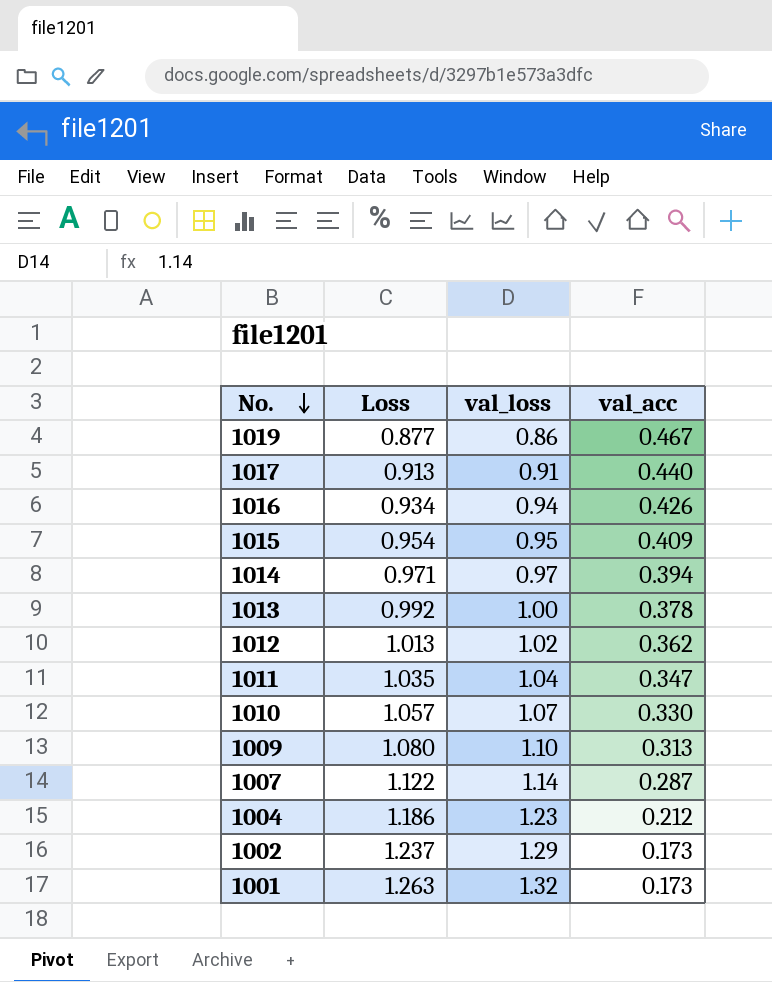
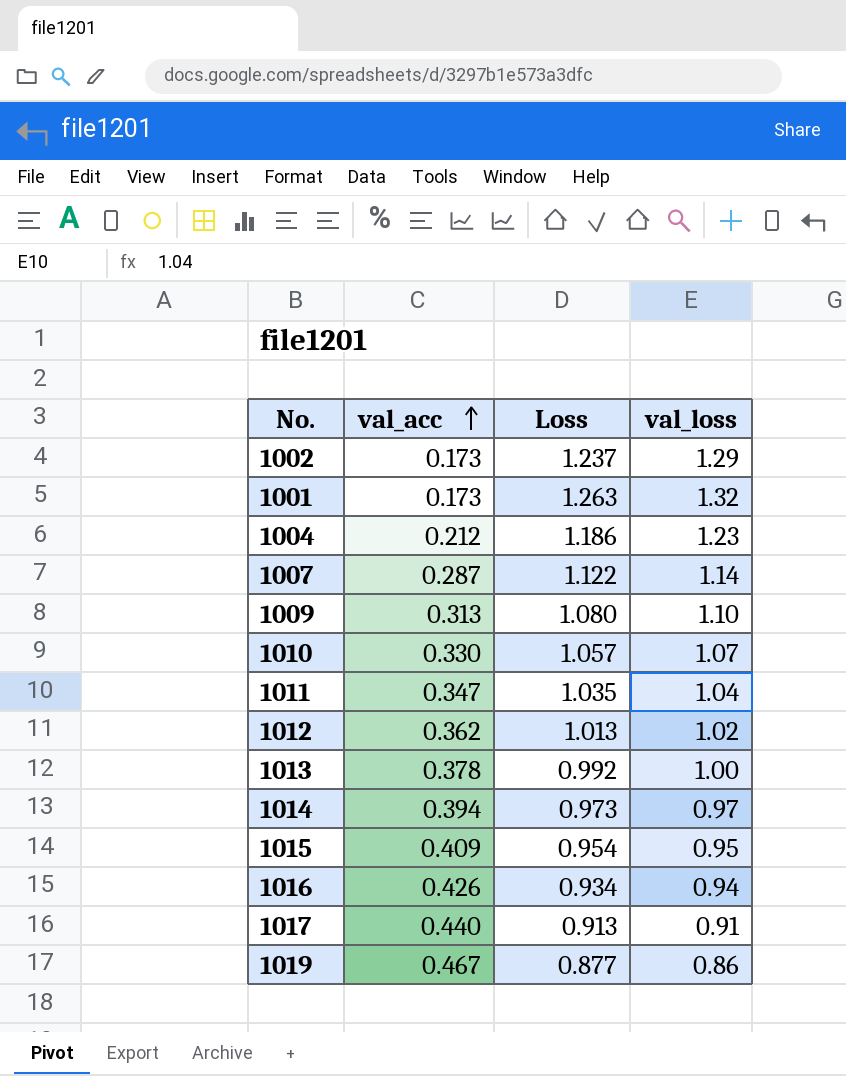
row order: No. descending -> val_acc ascending
column val_acc | position: 4 -> 2
1014 | Loss: 0.971 -> 0.973

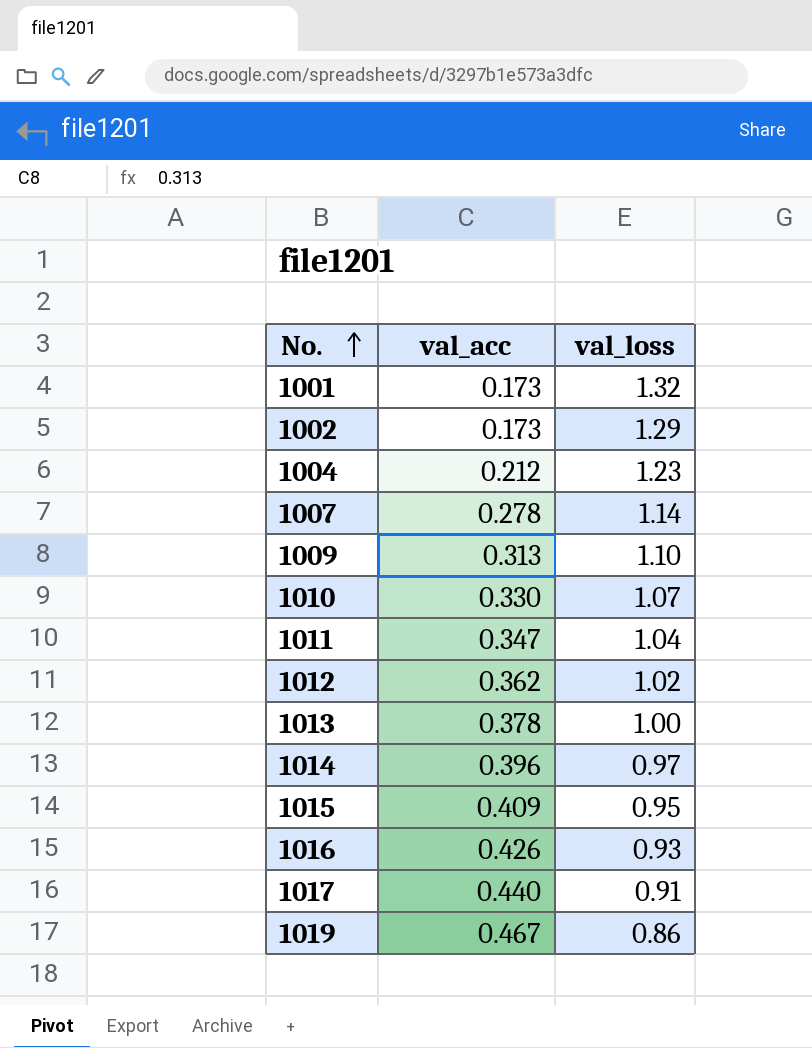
row order: val_acc ascending -> No. ascending
column Loss | position: 3 -> none
1007 | val_acc: 0.287 -> 0.278
1014 | val_acc: 0.394 -> 0.396
1016 | val_loss: 0.94 -> 0.93

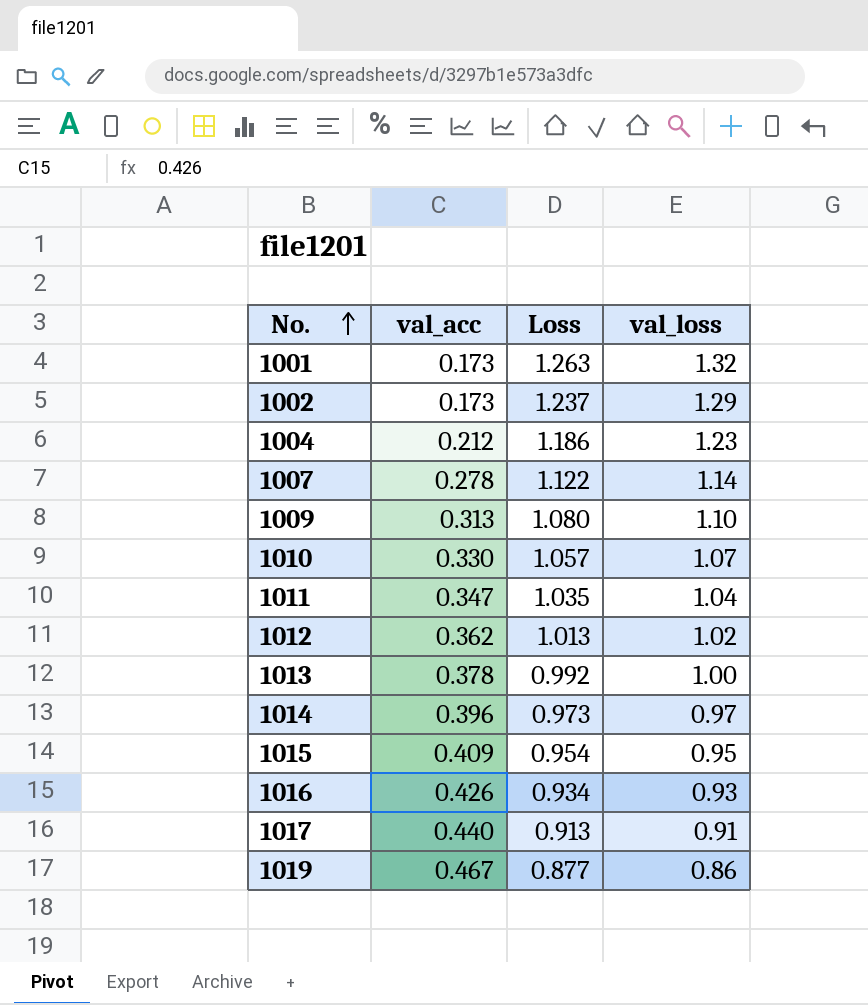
column Loss | position: none -> 3

